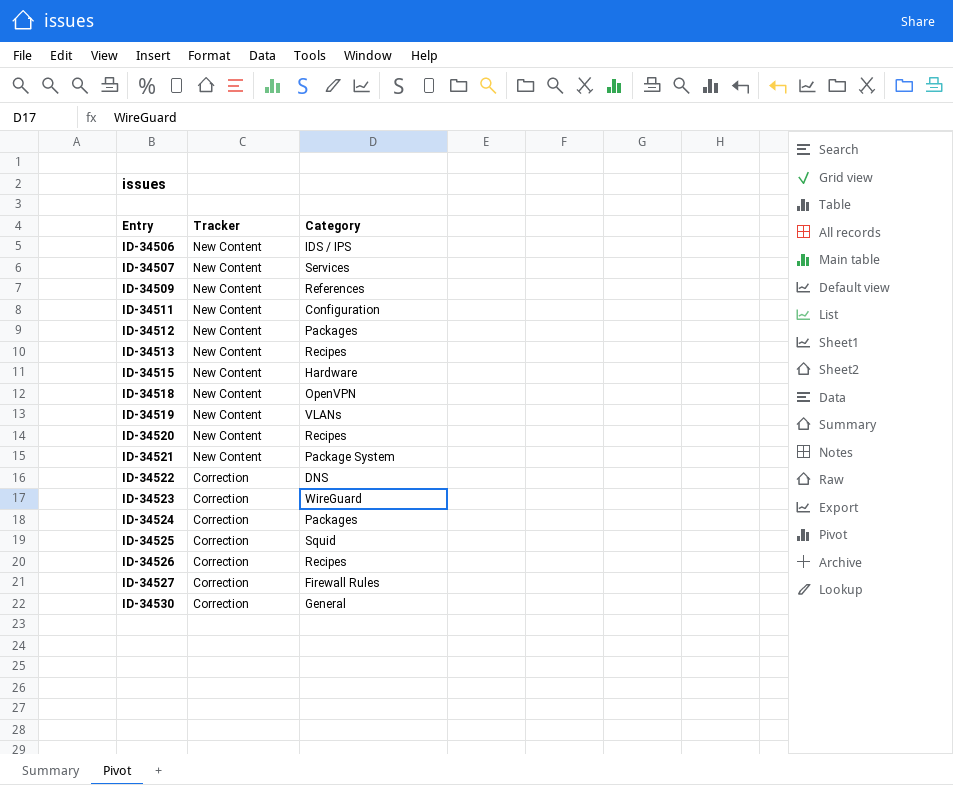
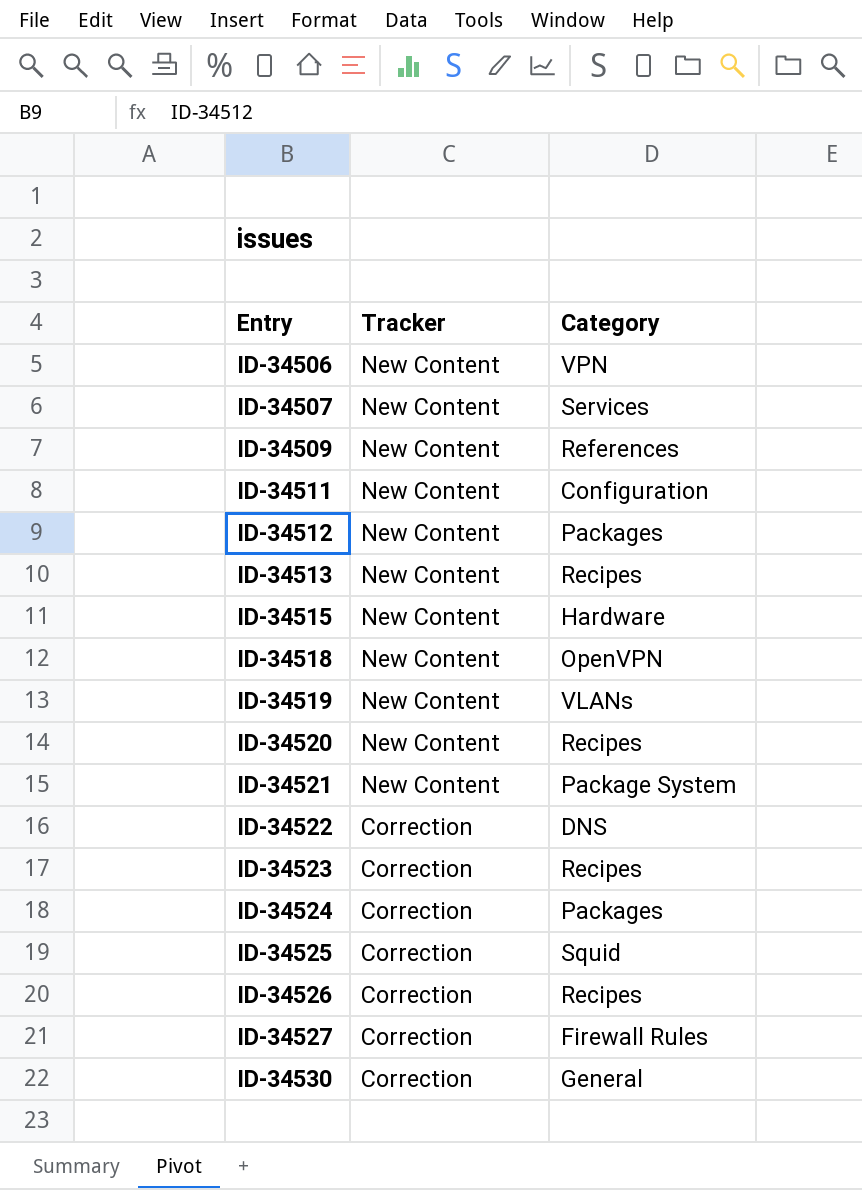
ID-34506 | Category: IDS / IPS -> VPN
ID-34523 | Category: WireGuard -> Recipes

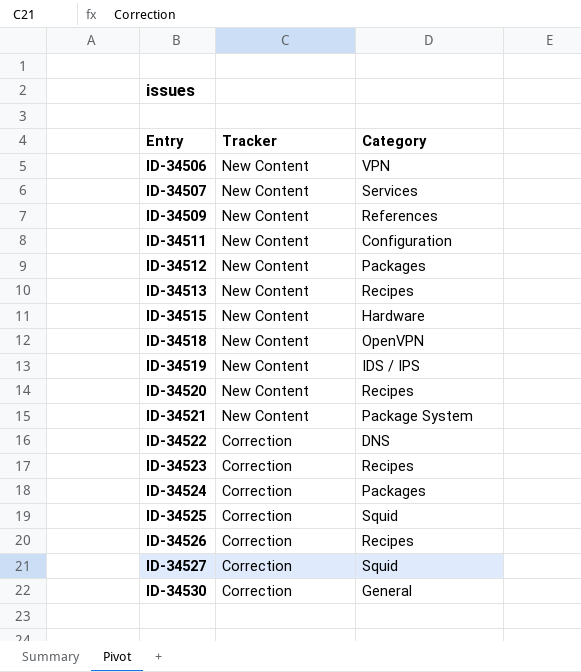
ID-34519 | Category: VLANs -> IDS / IPS
ID-34527 | Category: Firewall Rules -> Squid

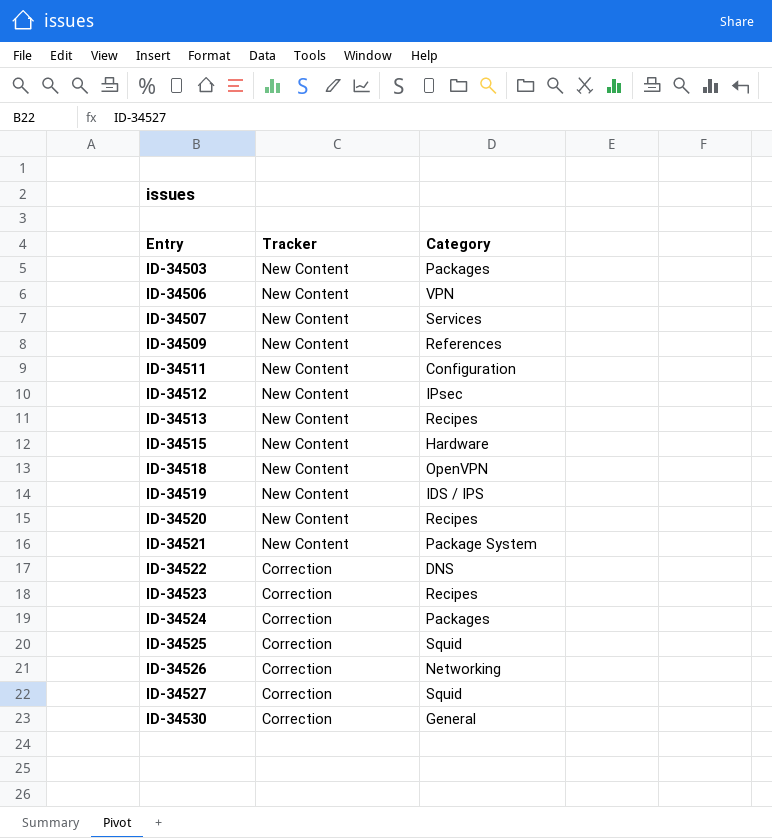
row ID-34503: none -> New Content | Packages
ID-34512 | Category: Packages -> IPsec
ID-34526 | Category: Recipes -> Networking

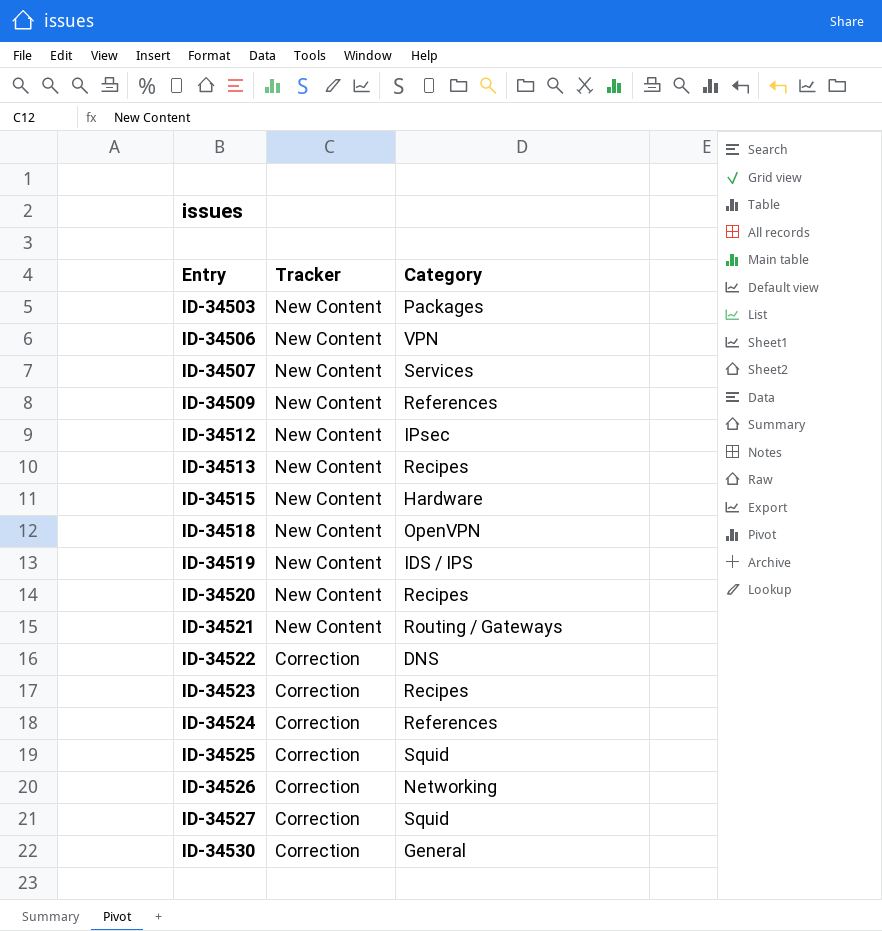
row ID-34511: New Content | Configuration -> none
ID-34521 | Category: Package System -> Routing / Gateways
ID-34524 | Category: Packages -> References

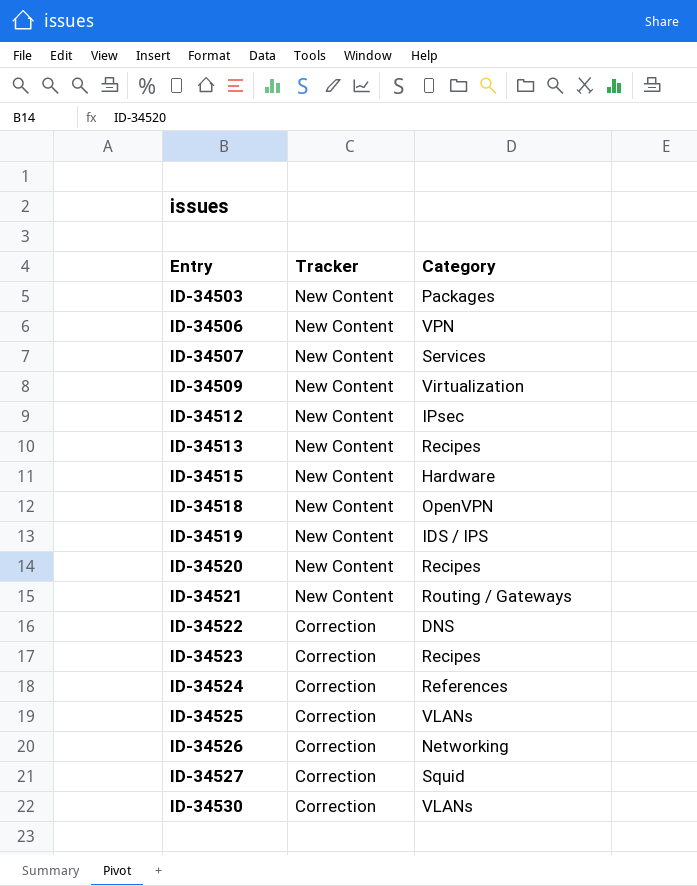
ID-34509 | Category: References -> Virtualization
ID-34525 | Category: Squid -> VLANs
ID-34530 | Category: General -> VLANs

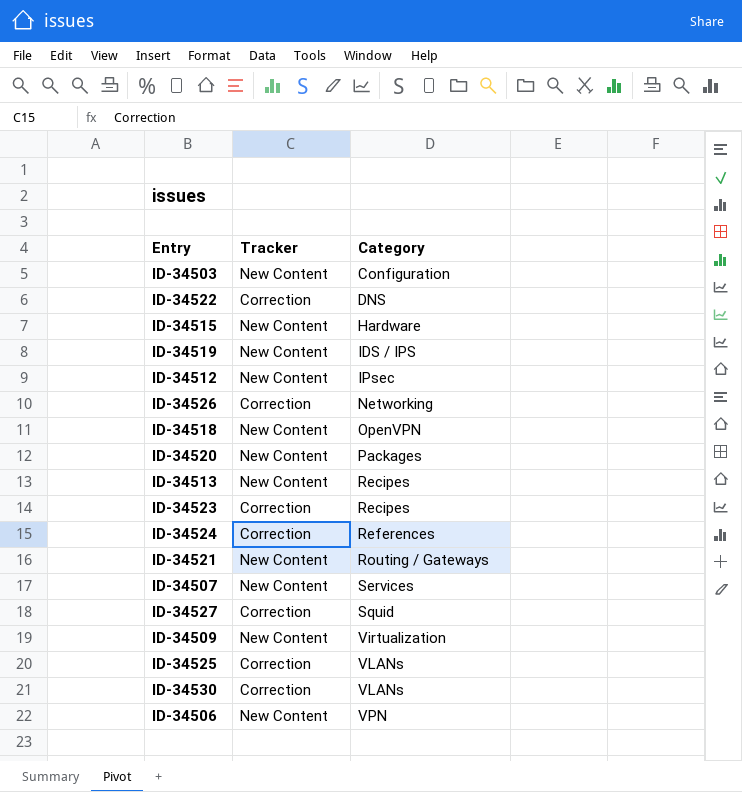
row order: Entry ascending -> Category ascending
ID-34503 | Category: Packages -> Configuration
ID-34520 | Category: Recipes -> Packages

